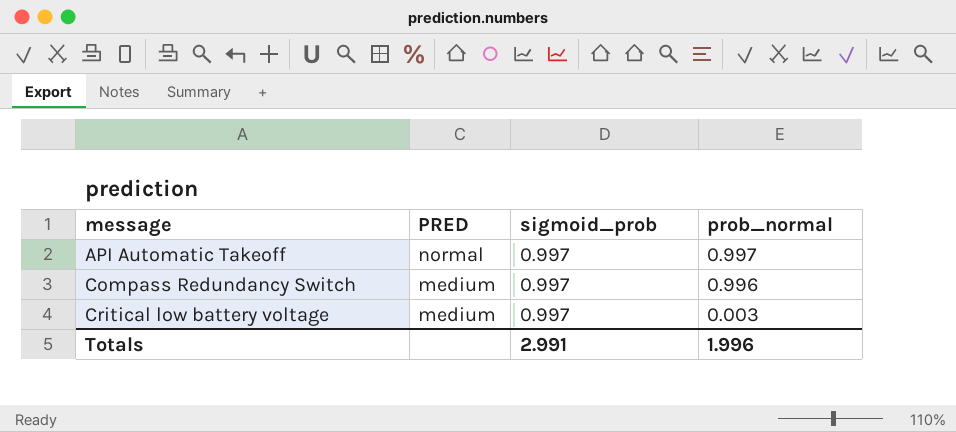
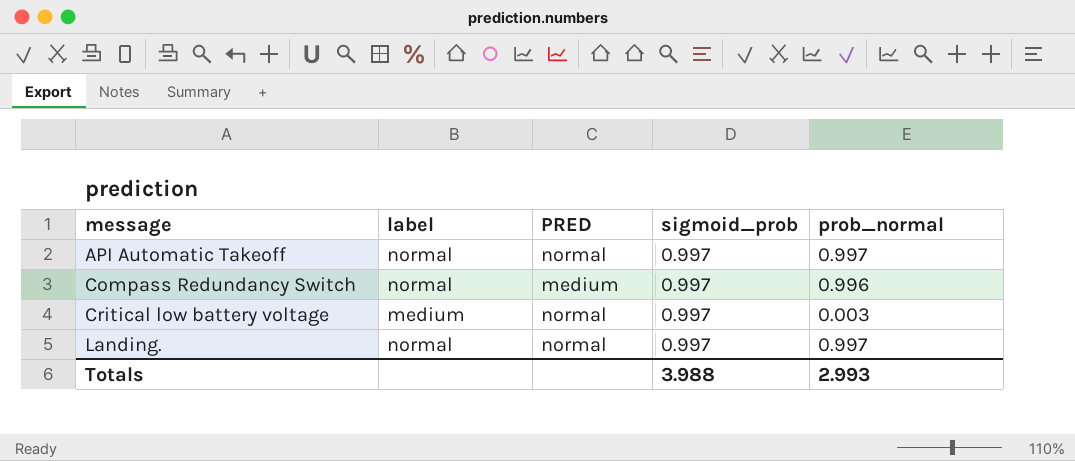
column label | position: none -> 2
Critical low battery voltage | PRED: medium -> normal
row Landing.: none -> normal | normal | 0.997 | 0.997
Totals | sigmoid_prob: 2.991 -> 3.988
Totals | prob_normal: 1.996 -> 2.993

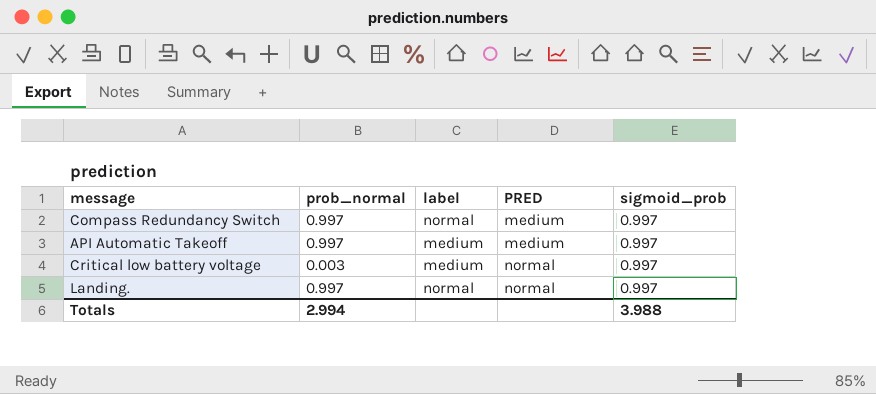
row order: message ascending -> PRED ascending
column prob_normal | position: 5 -> 2
Compass Redundancy Switch | prob_normal: 0.996 -> 0.997
API Automatic Takeoff | label: normal -> medium
API Automatic Takeoff | PRED: normal -> medium
Totals | prob_normal: 2.993 -> 2.994

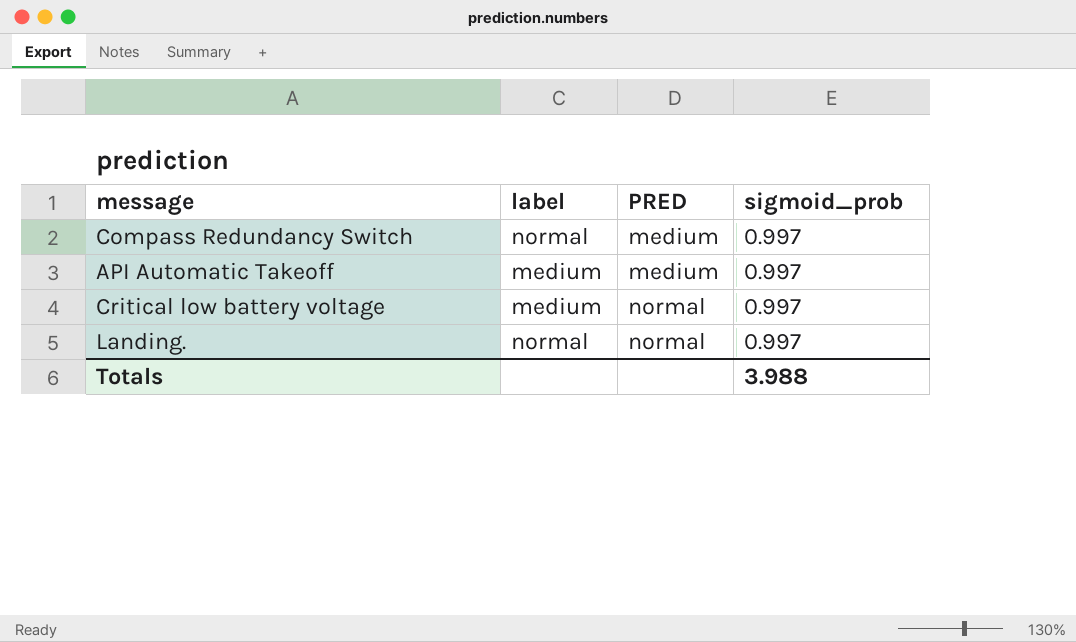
column prob_normal | position: 2 -> none

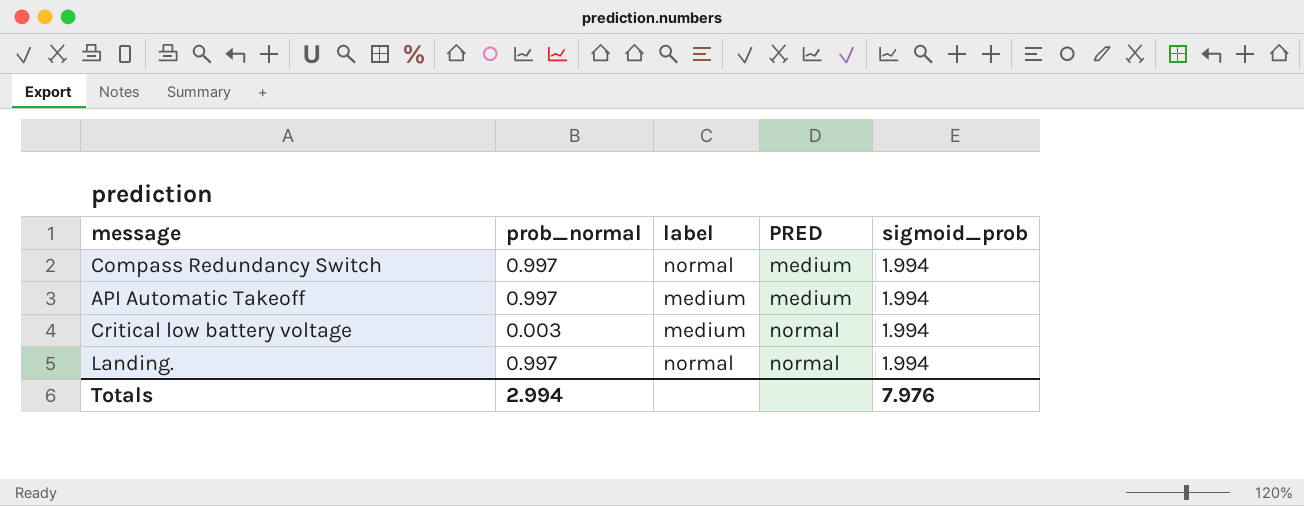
column prob_normal | position: none -> 2
Compass Redundancy Switch | sigmoid_prob: 0.997 -> 1.994
API Automatic Takeoff | sigmoid_prob: 0.997 -> 1.994
Critical low battery voltage | sigmoid_prob: 0.997 -> 1.994
Landing. | sigmoid_prob: 0.997 -> 1.994
Totals | sigmoid_prob: 3.988 -> 7.976

